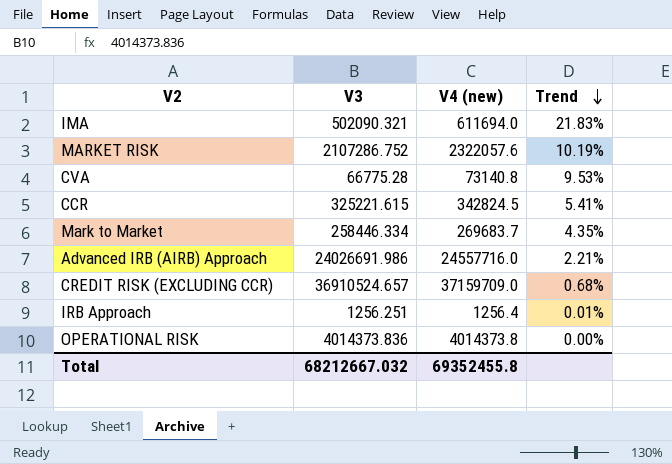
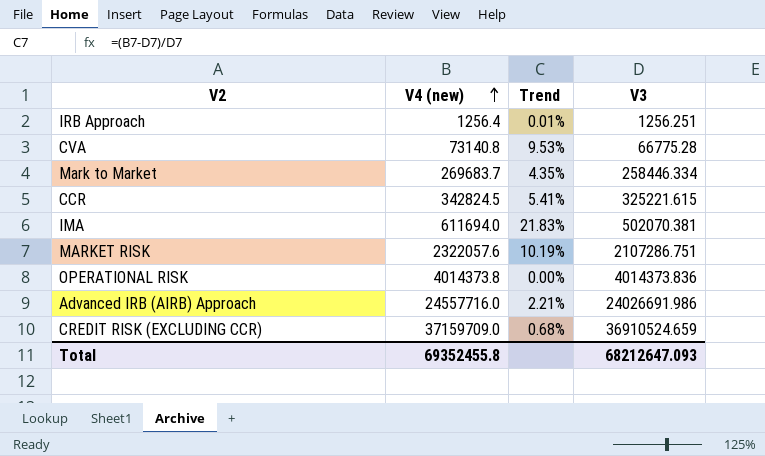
row order: Trend descending -> V4 (new) ascending
column V3 | position: 2 -> 4
IMA | V3: 502090.321 -> 502070.381
MARKET RISK | V3: 2107286.752 -> 2107286.751
CREDIT RISK (EXCLUDING CCR) | V3: 36910524.657 -> 36910524.659
Total | V3: 68212667.032 -> 68212647.093

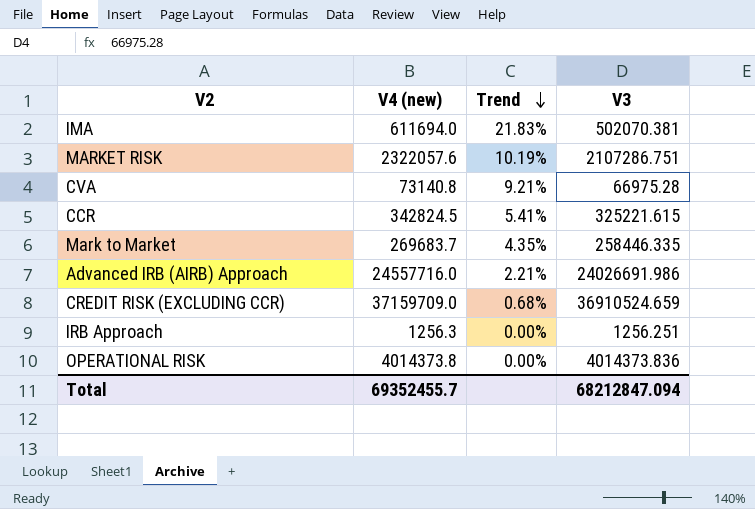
row order: V4 (new) ascending -> Trend descending
CVA | Trend: 9.53% -> 9.21%
CVA | V3: 66775.28 -> 66975.28
Mark to Market | V3: 258446.334 -> 258446.335
IRB Approach | V4 (new): 1256.4 -> 1256.3
IRB Approach | Trend: 0.01% -> 0.00%
Total | V4 (new): 69352455.8 -> 69352455.7
Total | V3: 68212647.093 -> 68212847.094

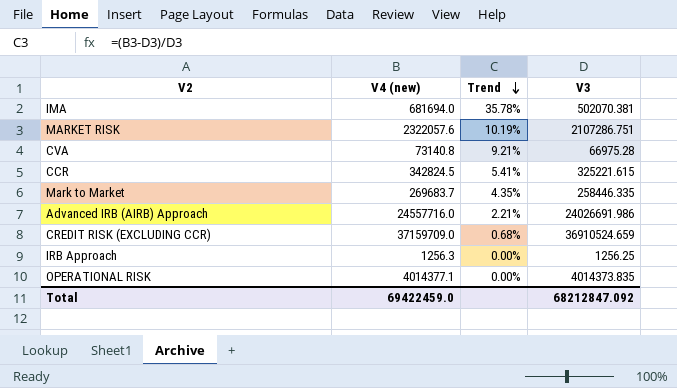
IMA | V4 (new): 611694.0 -> 681694.0
IMA | Trend: 21.83% -> 35.78%
IRB Approach | V3: 1256.251 -> 1256.25
OPERATIONAL RISK | V4 (new): 4014373.8 -> 4014377.1
OPERATIONAL RISK | V3: 4014373.836 -> 4014373.835
Total | V4 (new): 69352455.7 -> 69422459.0
Total | V3: 68212847.094 -> 68212847.092

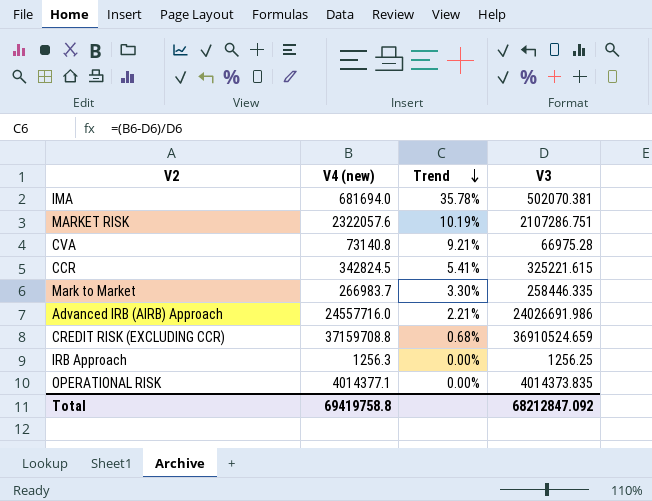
Mark to Market | V4 (new): 269683.7 -> 266983.7
Mark to Market | Trend: 4.35% -> 3.30%
CREDIT RISK (EXCLUDING CCR) | V4 (new): 37159709.0 -> 37159708.8
Total | V4 (new): 69422459.0 -> 69419758.8

